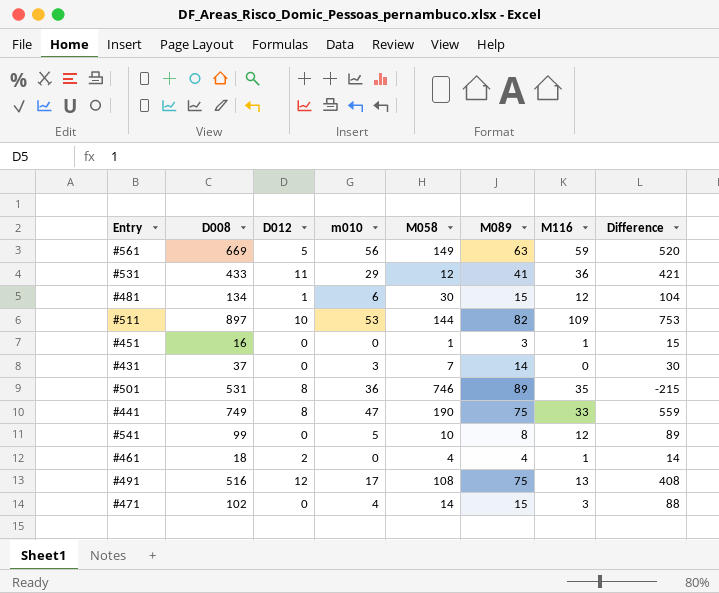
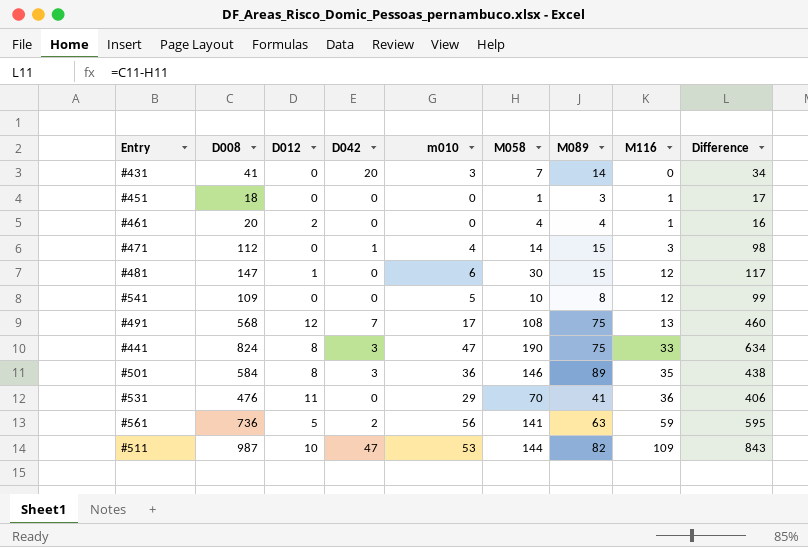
row order: none -> M116 ascending
column D042 | position: none -> 4
#431 | D008: 37 -> 41
#431 | Difference: 30 -> 34
#451 | D008: 16 -> 18
#451 | Difference: 15 -> 17
#461 | D008: 18 -> 20
#461 | Difference: 14 -> 16
#471 | D008: 102 -> 112
#471 | Difference: 88 -> 98
#481 | D008: 134 -> 147
#481 | Difference: 104 -> 117
#541 | D008: 99 -> 109
#541 | Difference: 89 -> 99
#491 | D008: 516 -> 568
#491 | Difference: 408 -> 460
#441 | D008: 749 -> 824
#441 | Difference: 559 -> 634
#501 | D008: 531 -> 584
#501 | M058: 746 -> 146
#501 | Difference: -215 -> 438
#531 | D008: 433 -> 476
#531 | M058: 12 -> 70
#531 | Difference: 421 -> 406
#561 | D008: 669 -> 736
#561 | M058: 149 -> 141
#561 | Difference: 520 -> 595
#511 | D008: 897 -> 987
#511 | Difference: 753 -> 843

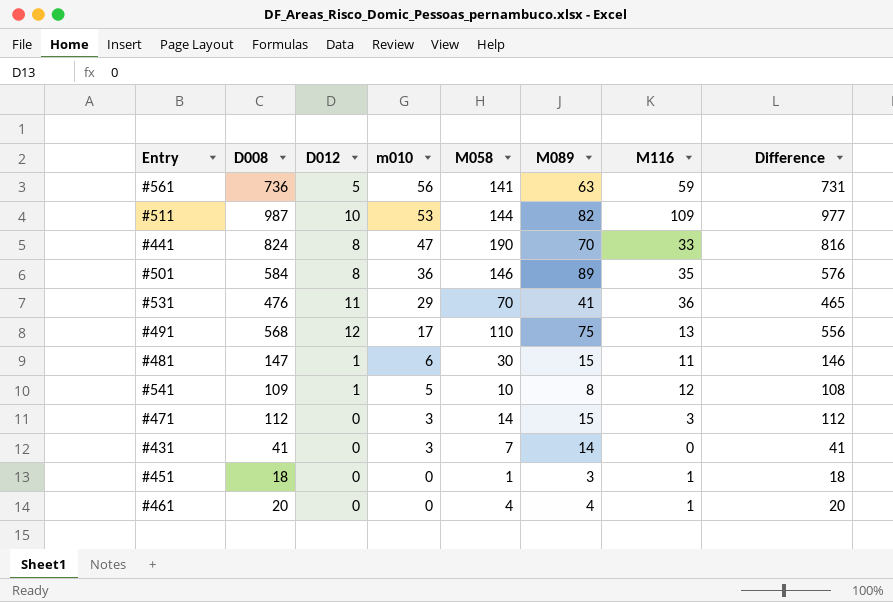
row order: M116 ascending -> m010 descending
column D042 | position: 4 -> none
column Difference | formula: [D008] - [M058] -> [D008] - [D012]
#441 | M089: 75 -> 70
#491 | M058: 108 -> 110
#481 | M116: 12 -> 11
#541 | D012: 0 -> 1
#471 | m010: 4 -> 3
#461 | D012: 2 -> 0

